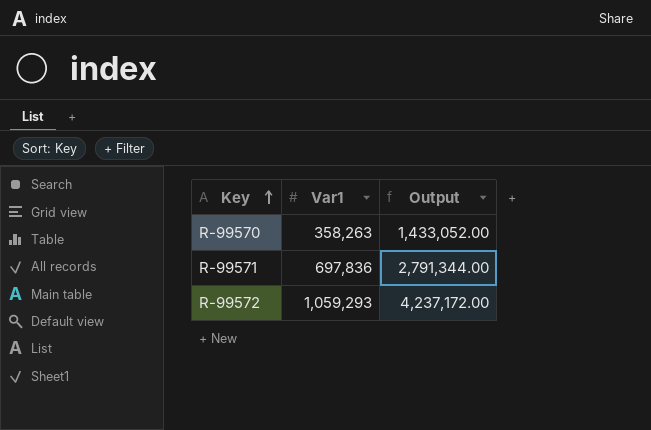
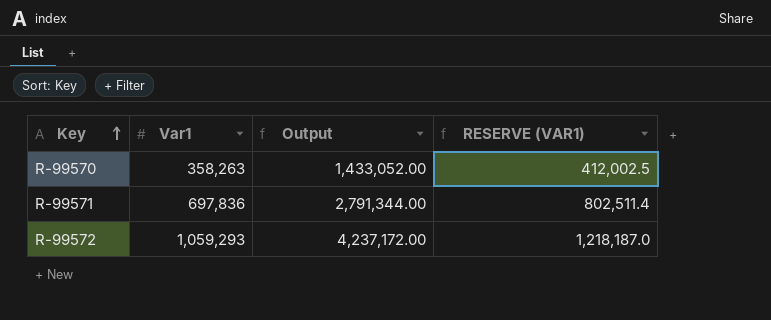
column RESERVE (VAR1) | formula: none -> [Var1] * 1.15

